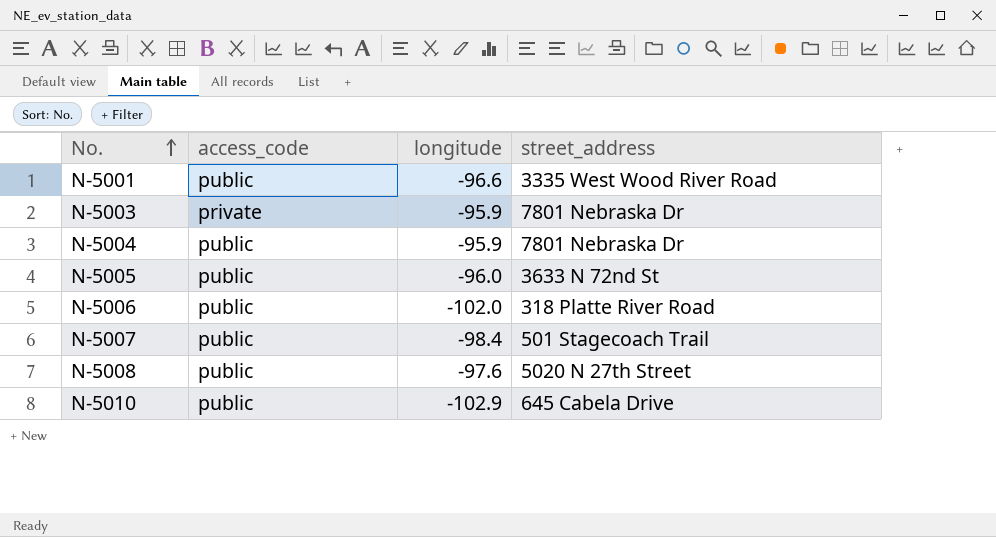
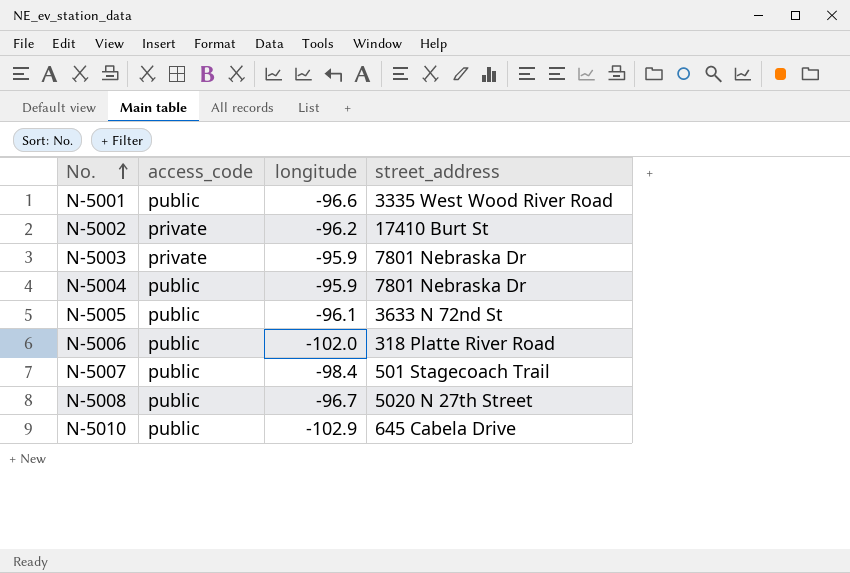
row N-5002: none -> private | -96.2 | 17410 Burt St
N-5005 | longitude: -96.0 -> -96.1
N-5008 | longitude: -97.6 -> -96.7

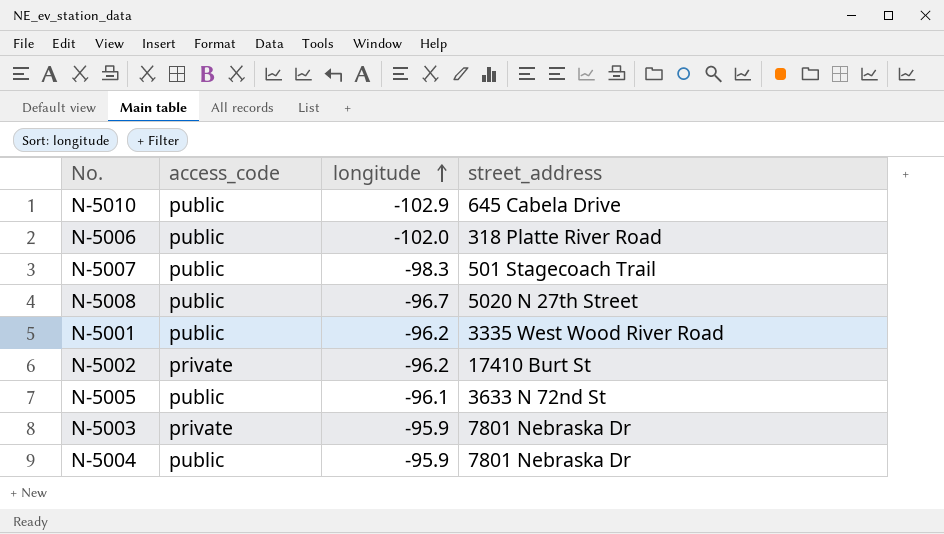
row order: No. ascending -> longitude ascending
N-5007 | longitude: -98.4 -> -98.3
N-5001 | longitude: -96.6 -> -96.2

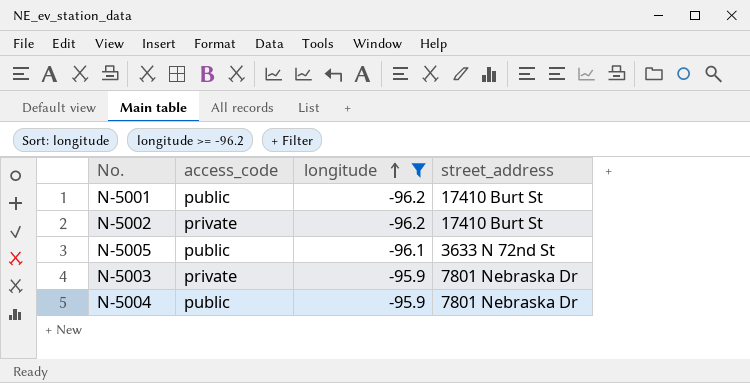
filter: none -> longitude >= -96.2
N-5001 | street_address: 3335 West Wood River Road -> 17410 Burt St

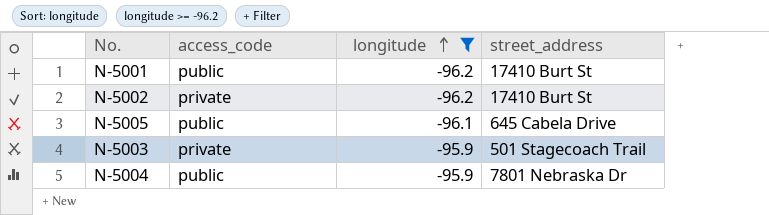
N-5005 | street_address: 3633 N 72nd St -> 645 Cabela Drive
N-5003 | street_address: 7801 Nebraska Dr -> 501 Stagecoach Trail

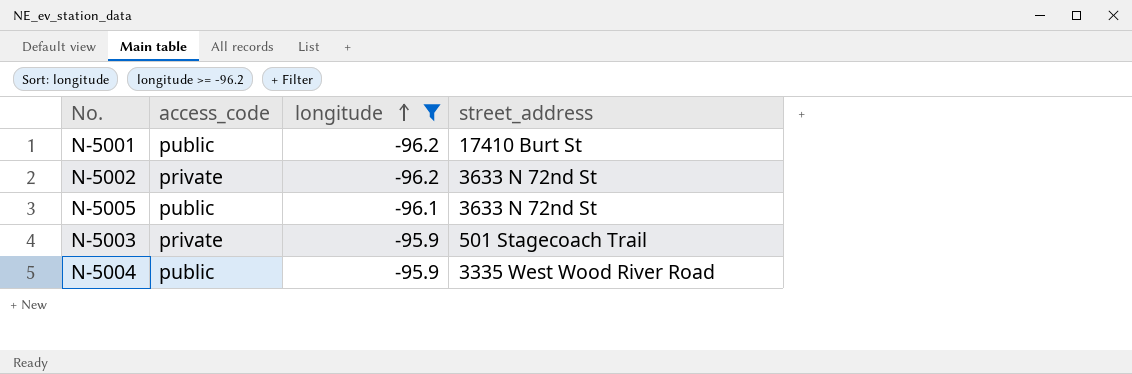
N-5002 | street_address: 17410 Burt St -> 3633 N 72nd St
N-5005 | street_address: 645 Cabela Drive -> 3633 N 72nd St
N-5004 | street_address: 7801 Nebraska Dr -> 3335 West Wood River Road

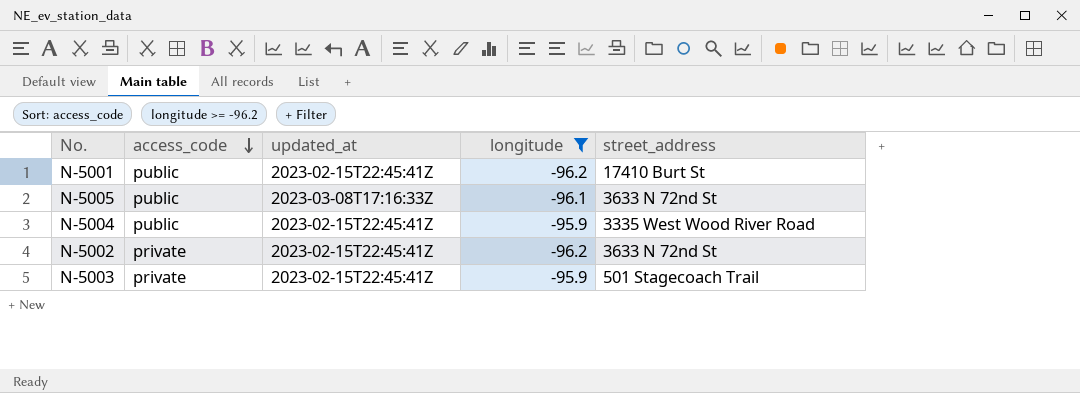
row order: longitude ascending -> access_code descending
column updated_at | position: none -> 3

